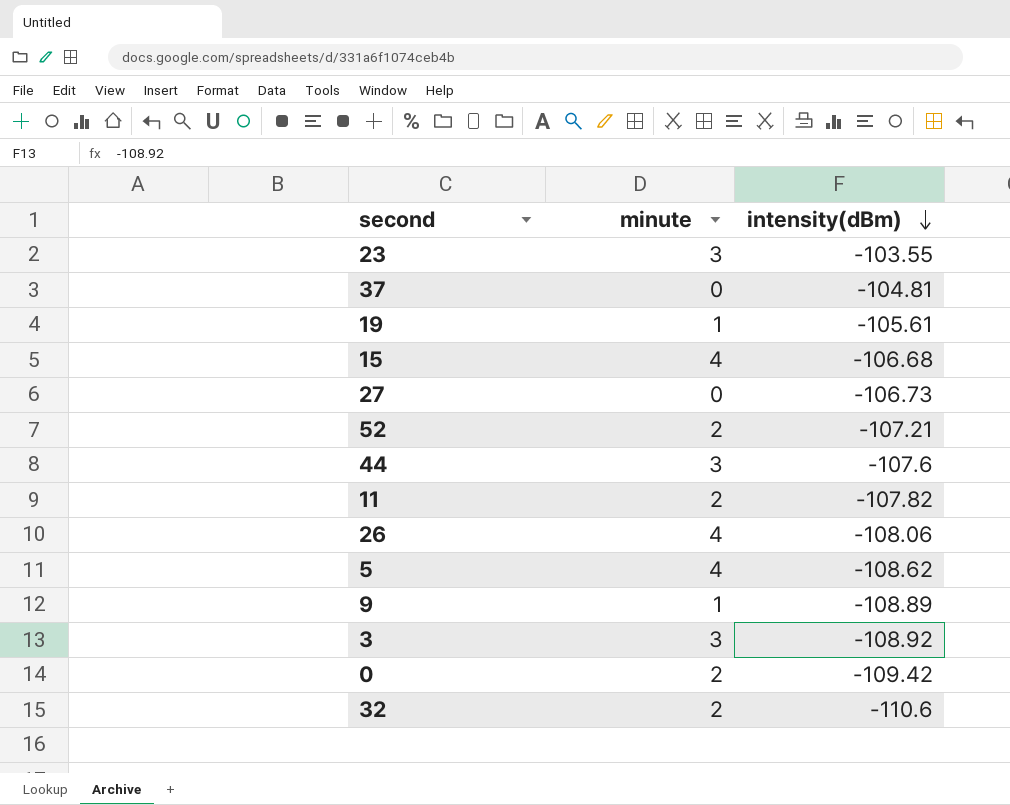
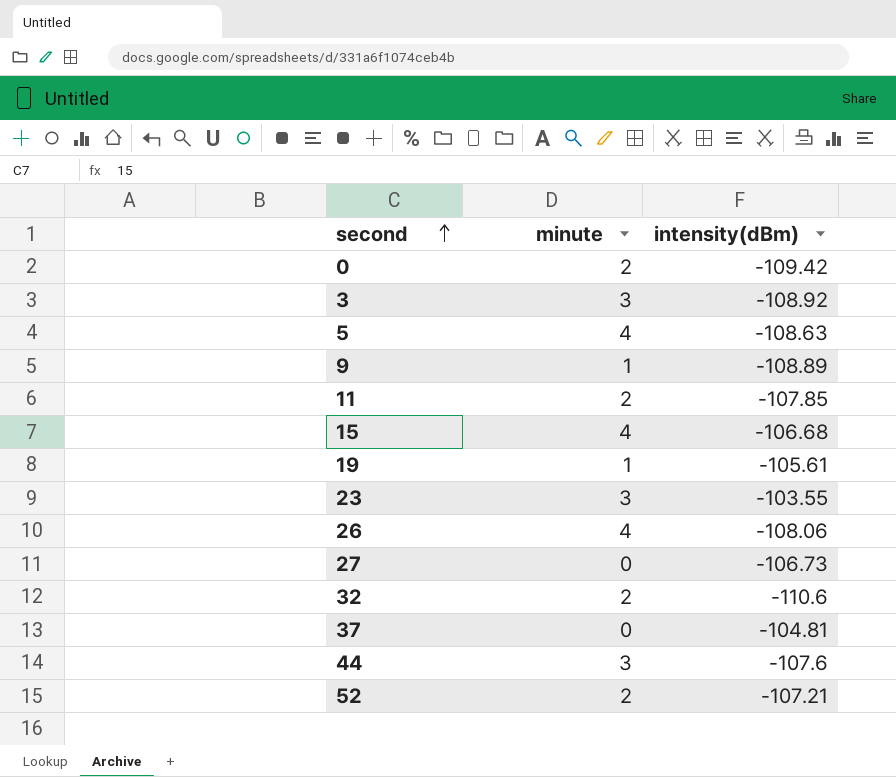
row order: intensity(dBm) descending -> second ascending
5 | intensity(dBm): -108.62 -> -108.63
11 | intensity(dBm): -107.82 -> -107.85

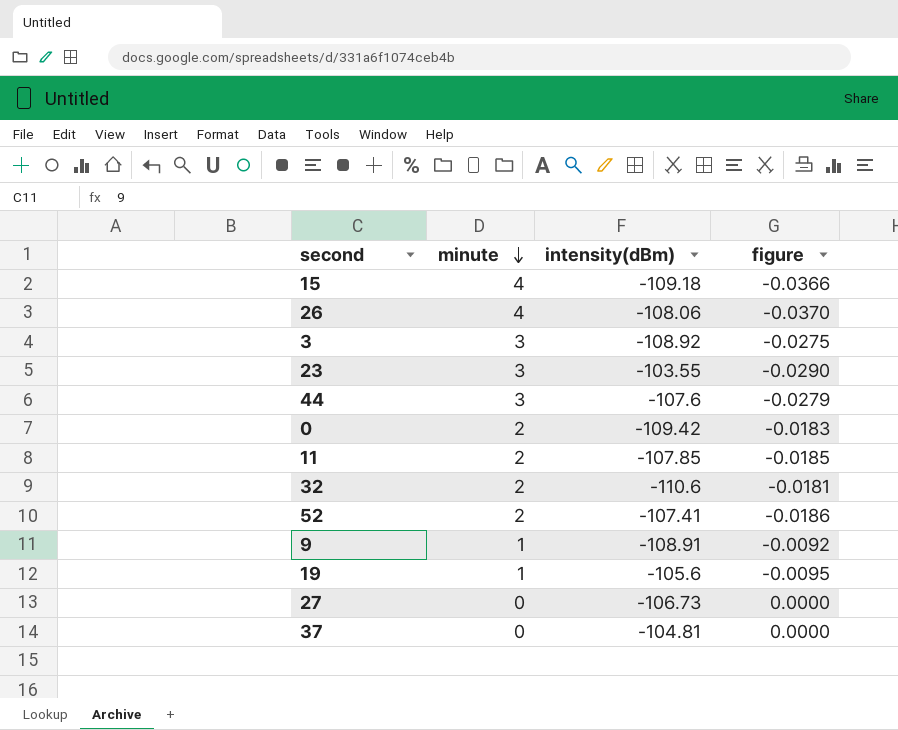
row order: second ascending -> minute descending
column figure | formula: none -> [minute] / [intensity(dBm)]
row 5: 4 | -108.63 -> none
15 | intensity(dBm): -106.68 -> -109.18
52 | intensity(dBm): -107.21 -> -107.41
9 | intensity(dBm): -108.89 -> -108.91
19 | intensity(dBm): -105.61 -> -105.6

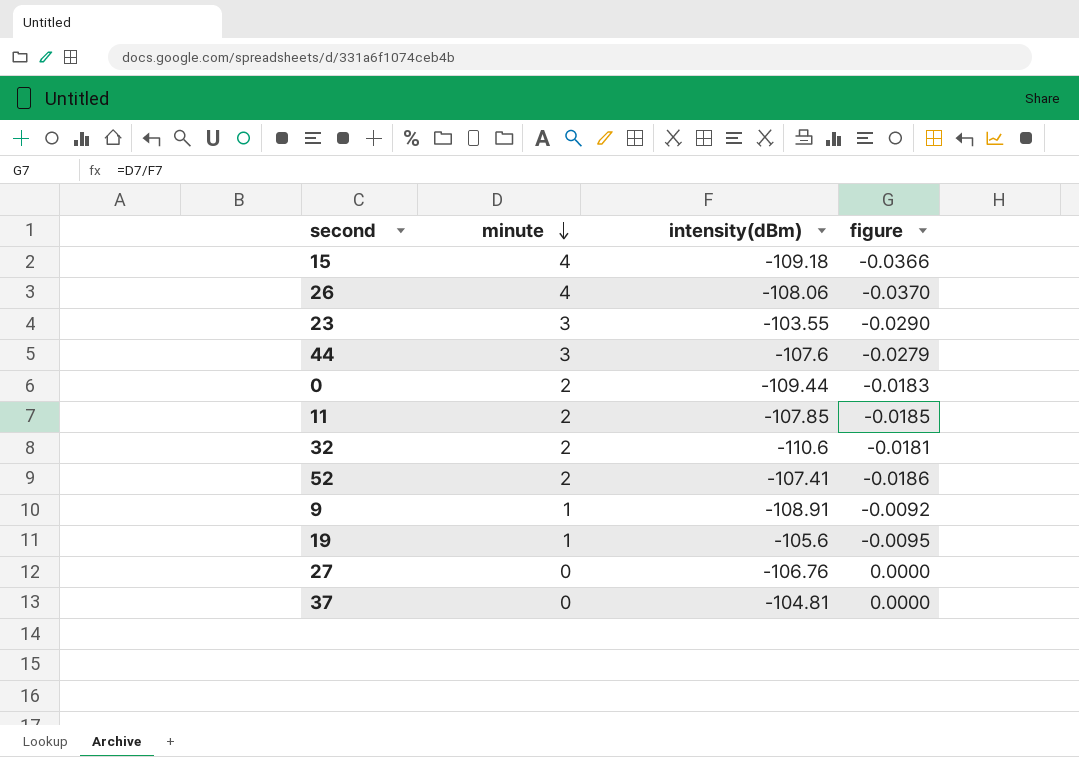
row 3: 3 | -108.92 | -0.0275 -> none
0 | intensity(dBm): -109.42 -> -109.44
27 | intensity(dBm): -106.73 -> -106.76

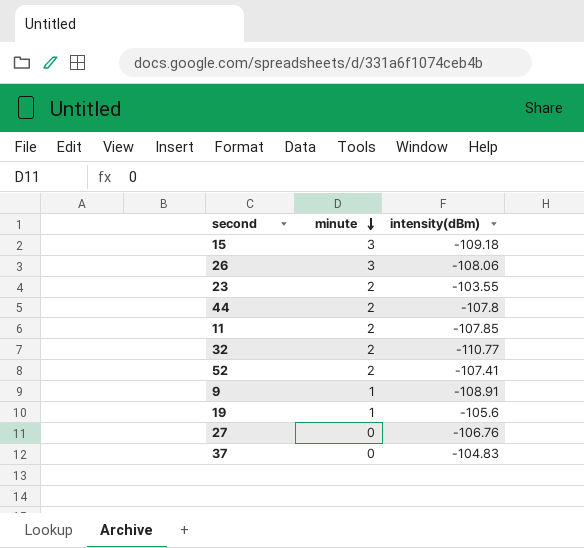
column figure | formula: [minute] / [intensity(dBm)] -> none
row 0: 2 | -109.44 | -0.0183 -> none
15 | minute: 4 -> 3
26 | minute: 4 -> 3
23 | minute: 3 -> 2
44 | minute: 3 -> 2
44 | intensity(dBm): -107.6 -> -107.8
32 | intensity(dBm): -110.6 -> -110.77
37 | intensity(dBm): -104.81 -> -104.83

